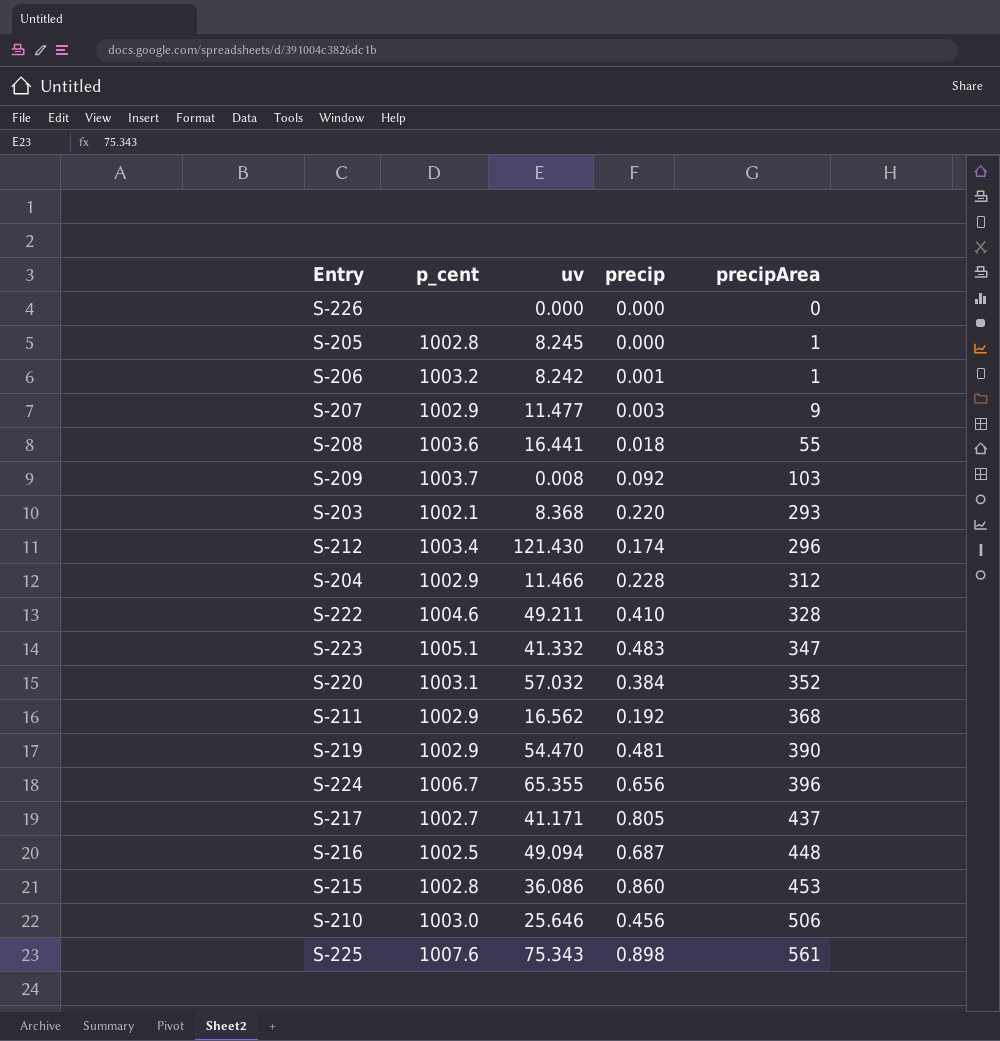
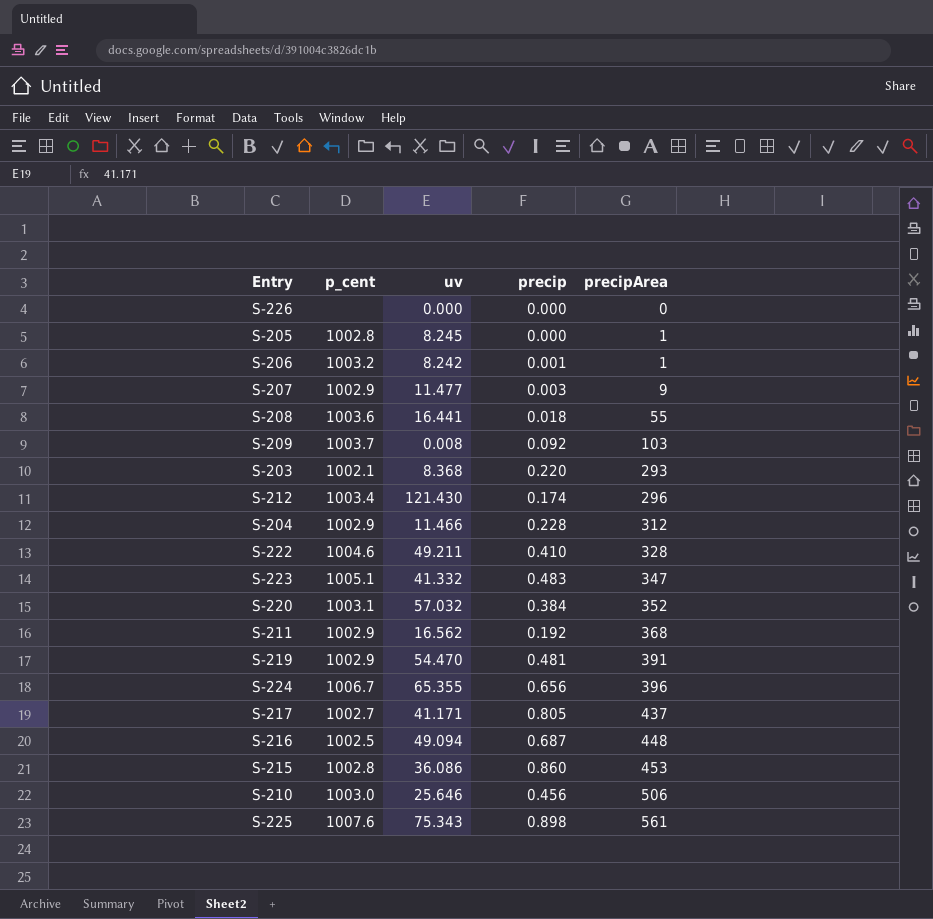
S-219 | precipArea: 390 -> 391

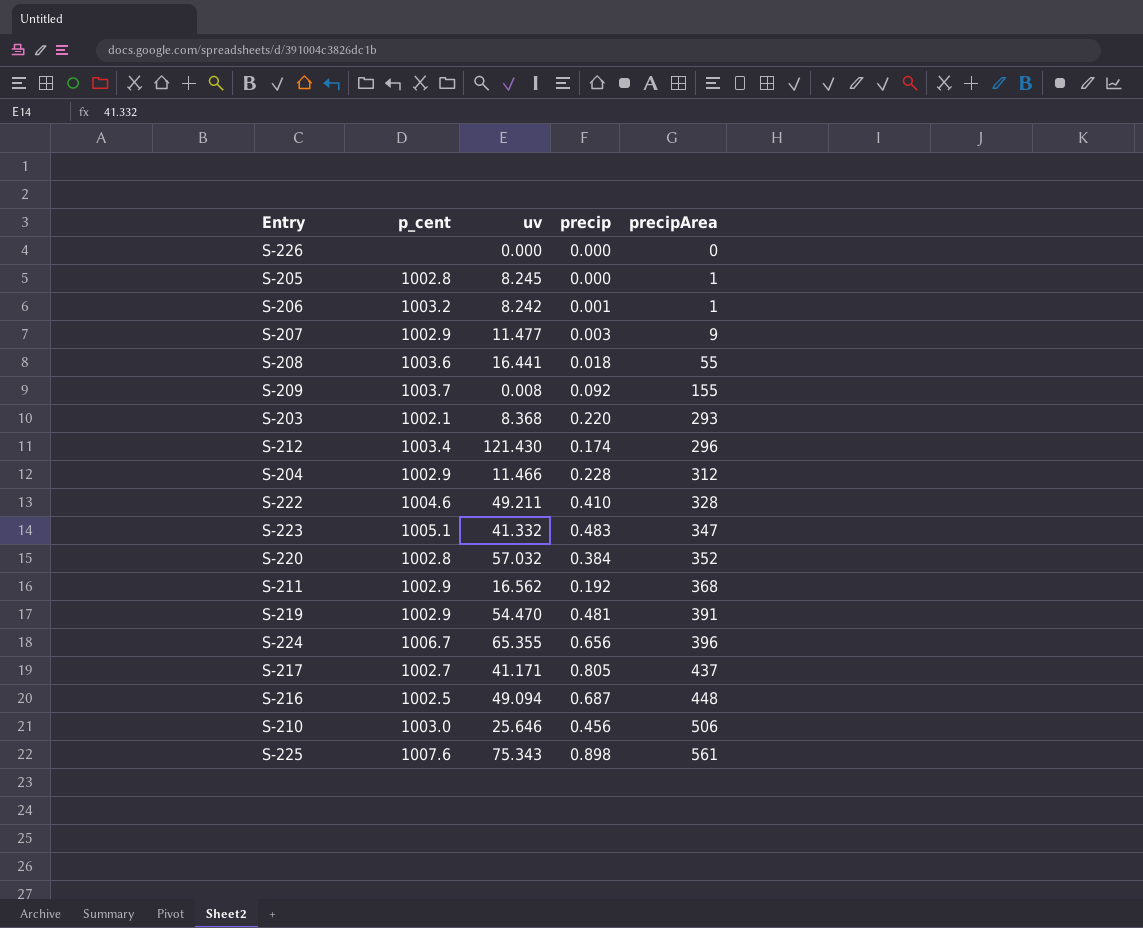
row S-215: 1002.8 | 36.086 | 0.860 | 453 -> none
S-209 | precipArea: 103 -> 155
S-220 | p_cent: 1003.1 -> 1002.8

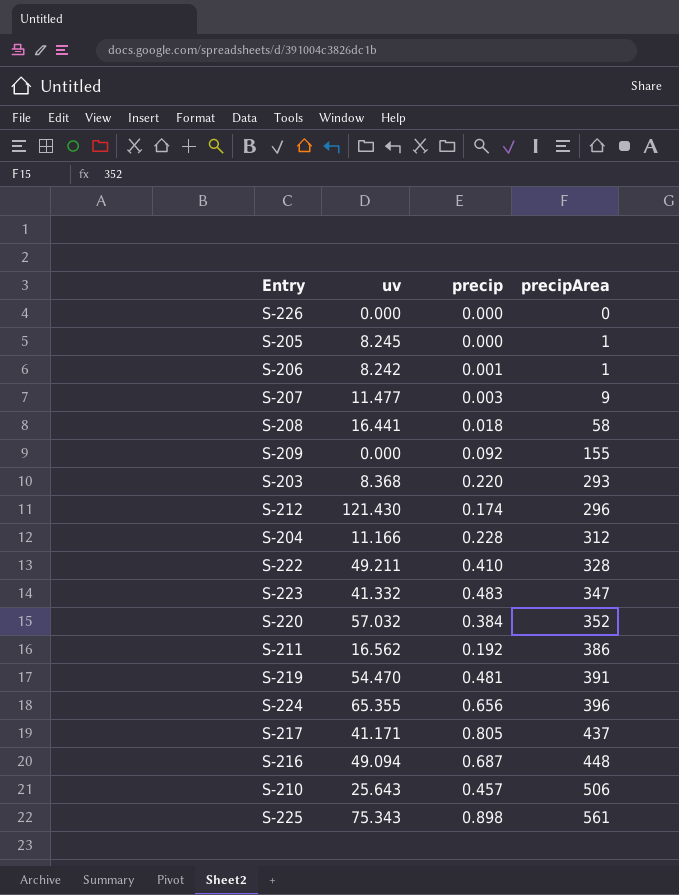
column p_cent | position: 2 -> none
S-208 | precipArea: 55 -> 58
S-209 | uv: 0.008 -> 0.000
S-204 | uv: 11.466 -> 11.166
S-211 | precipArea: 368 -> 386
S-210 | uv: 25.646 -> 25.643
S-210 | precip: 0.456 -> 0.457

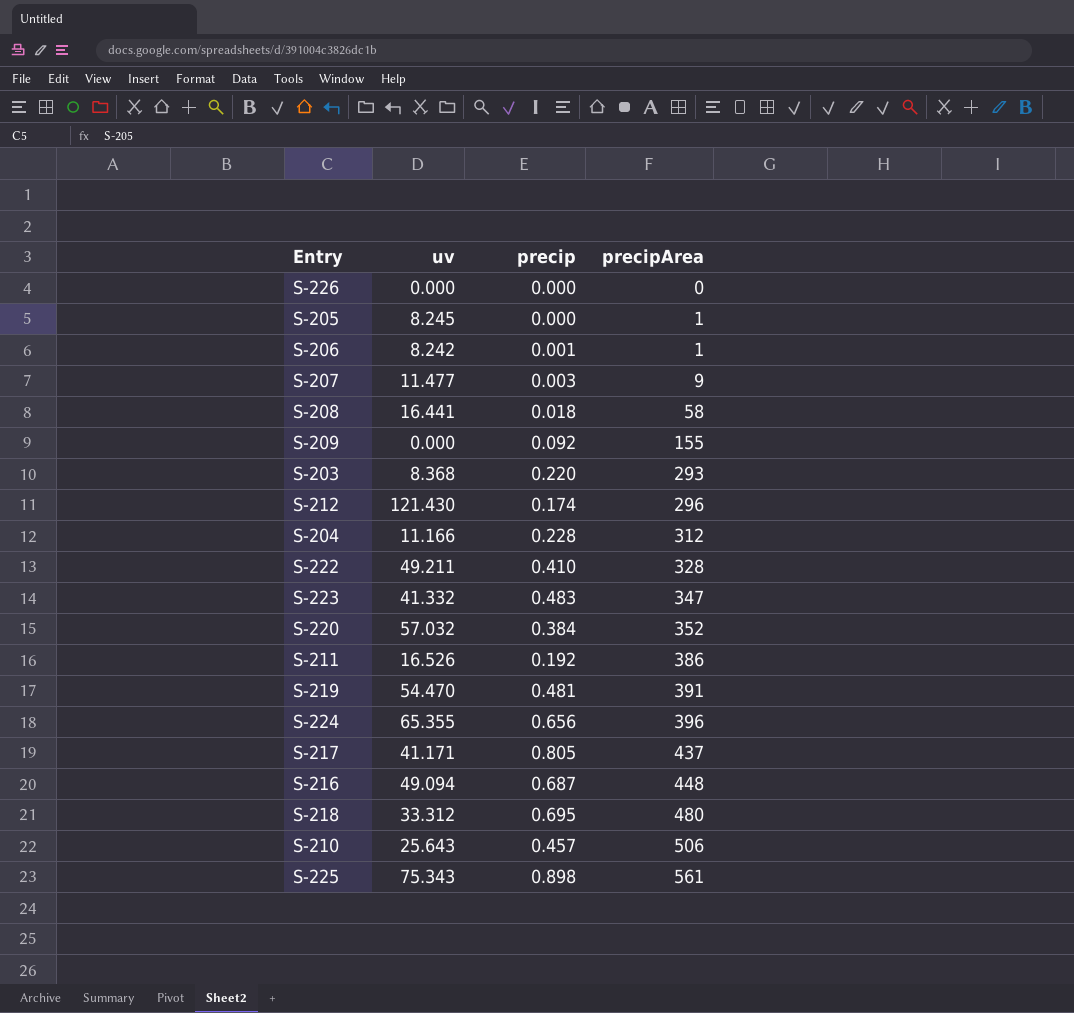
S-211 | uv: 16.562 -> 16.526
row S-218: none -> 33.312 | 0.695 | 480

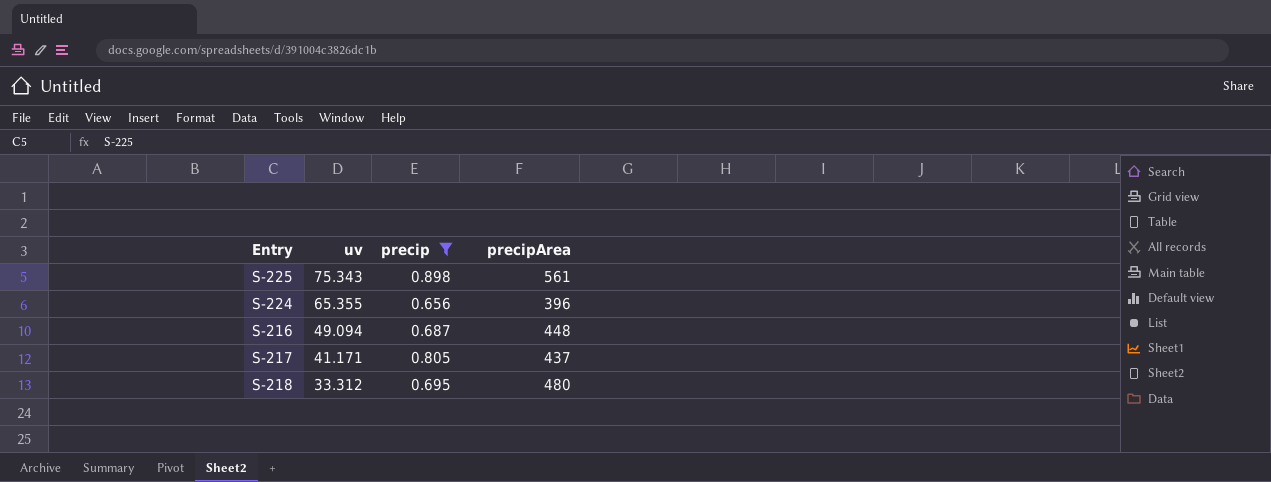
filter: none -> precip >= 0.656
row order: precipArea ascending -> uv descending

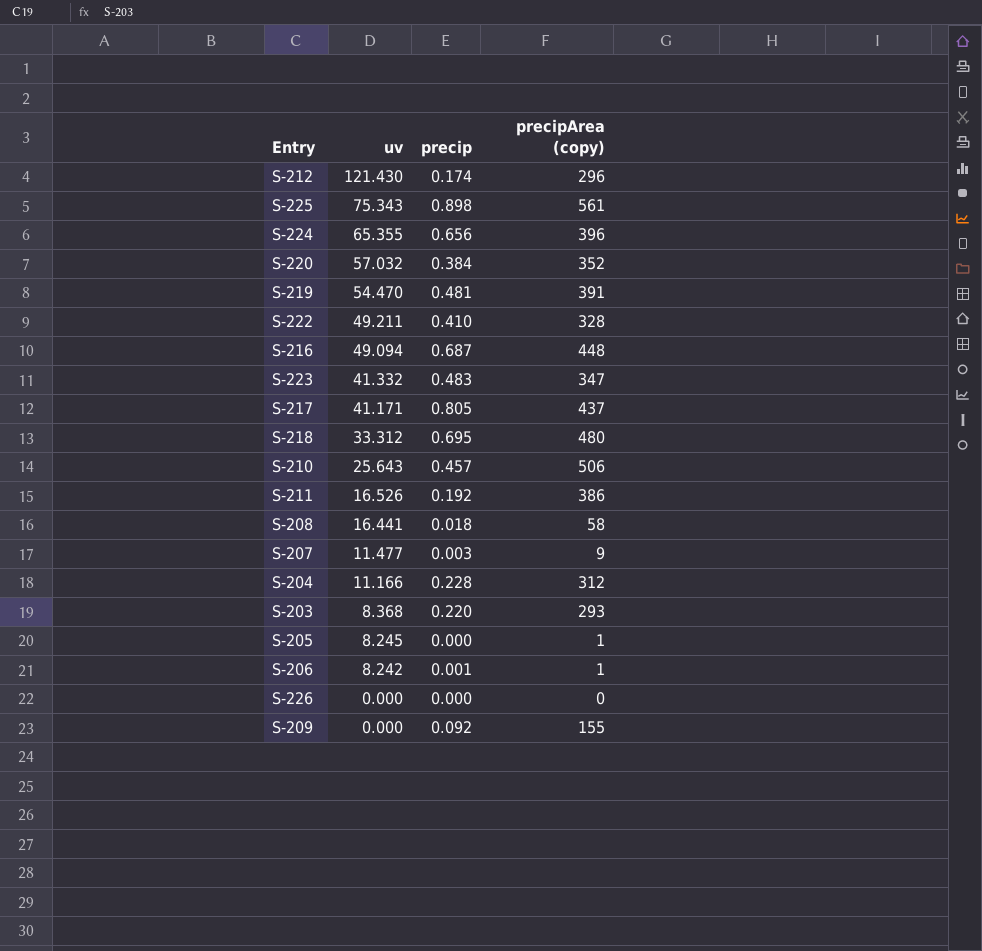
filter: precip >= 0.656 -> none
column name: precipArea -> precipArea (copy)

